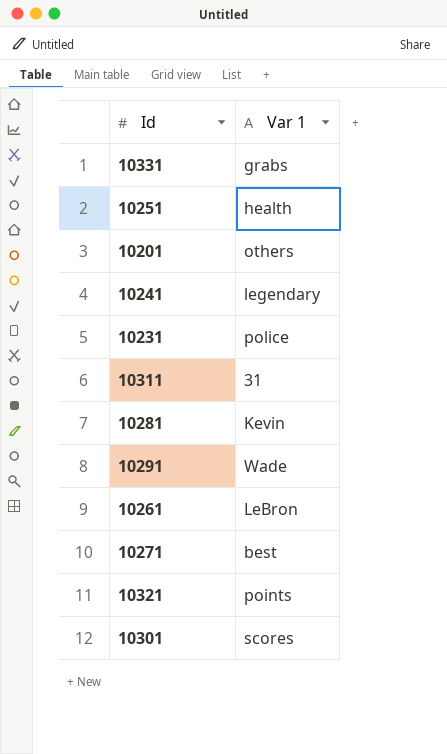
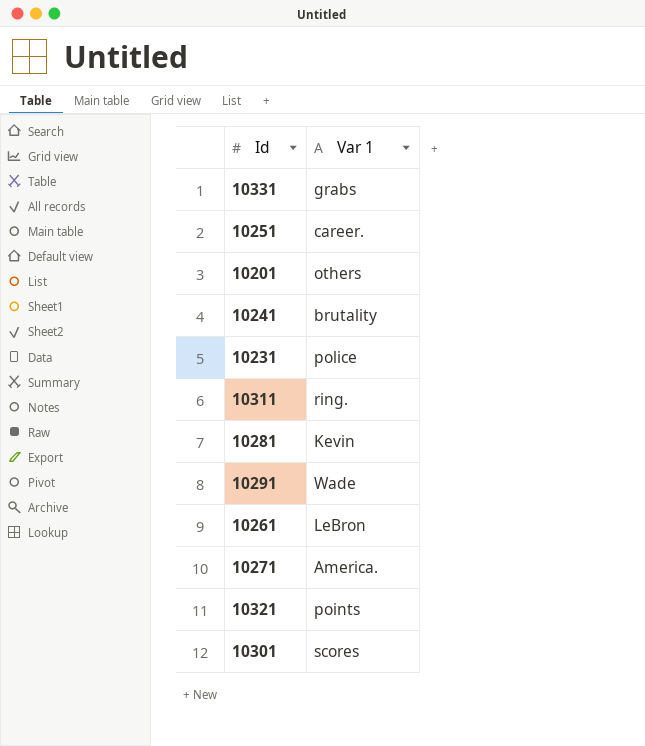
10251 | Var 1: health -> career.
10241 | Var 1: legendary -> brutality
10311 | Var 1: 31 -> ring.
10271 | Var 1: best -> America.

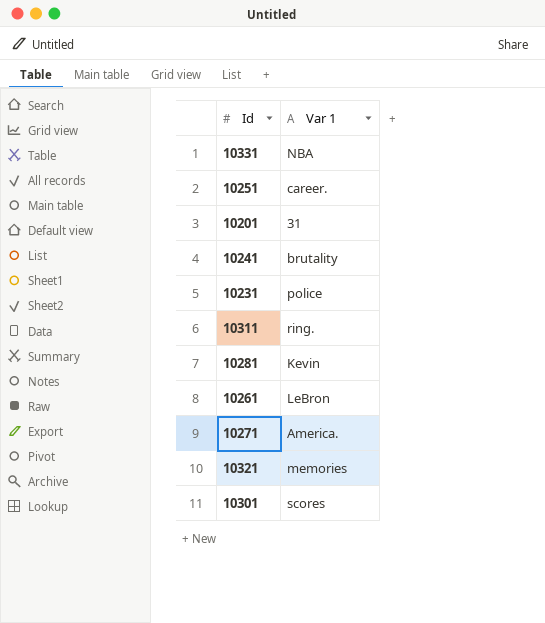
row 10291: Wade -> none
10331 | Var 1: grabs -> NBA
10201 | Var 1: others -> 31
10321 | Var 1: points -> memories

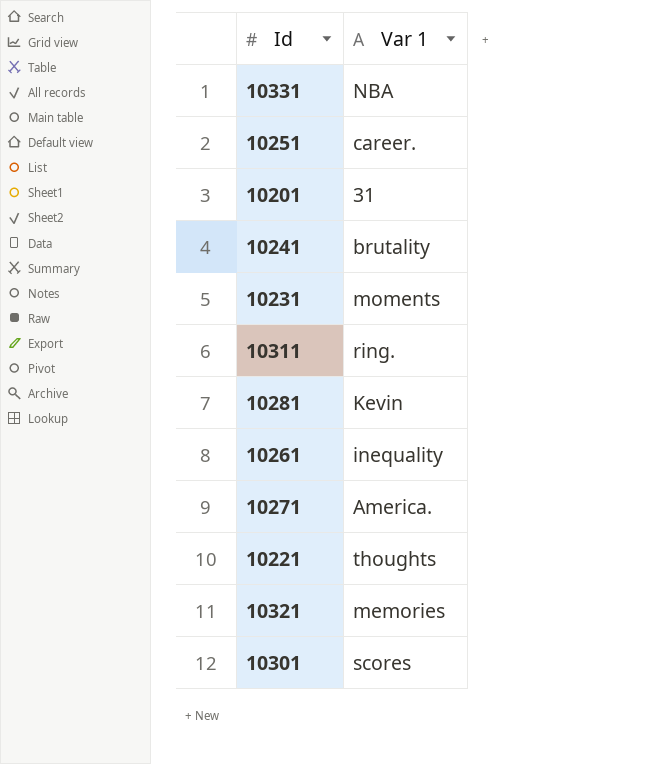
10231 | Var 1: police -> moments
10261 | Var 1: LeBron -> inequality
row 10221: none -> thoughts

